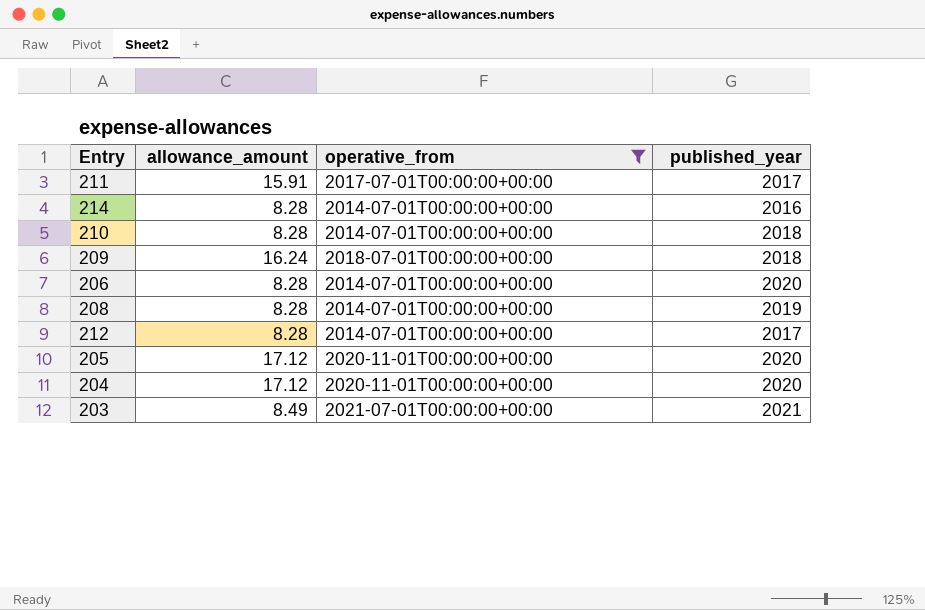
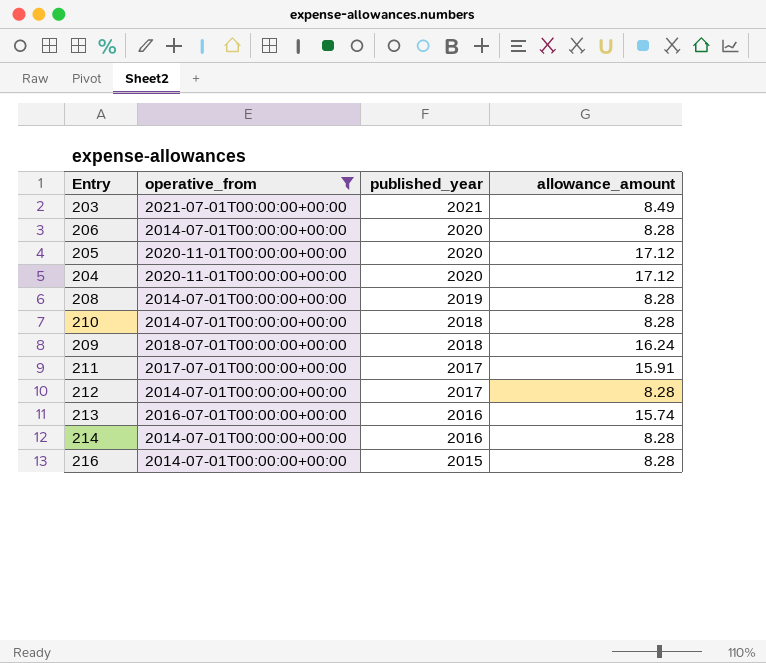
row order: none -> published_year descending
column allowance_amount | position: 2 -> 4
row 213: none -> 2016-07-01T00:00:00+00:00 | 2016 | 15.74
row 216: none -> 2014-07-01T00:00:00+00:00 | 2015 | 8.28

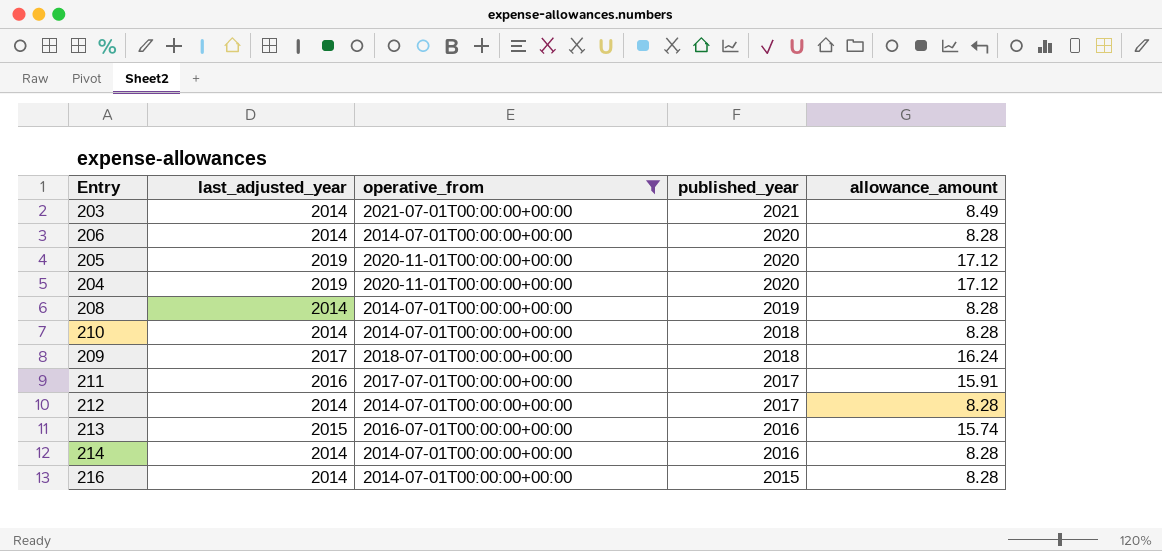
column last_adjusted_year | position: none -> 2

